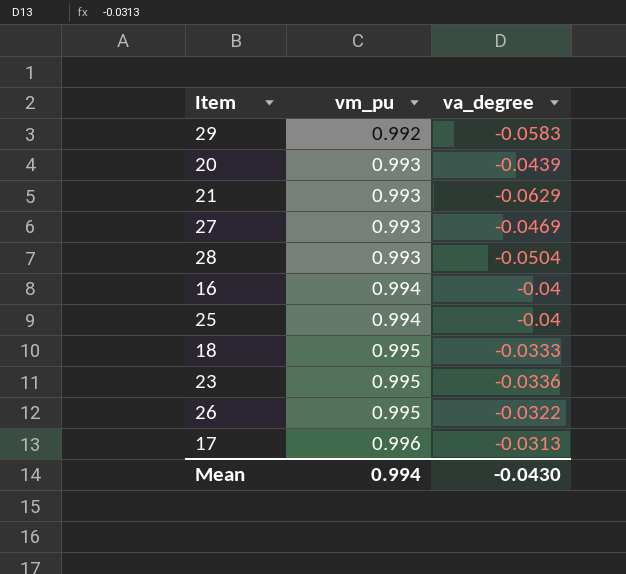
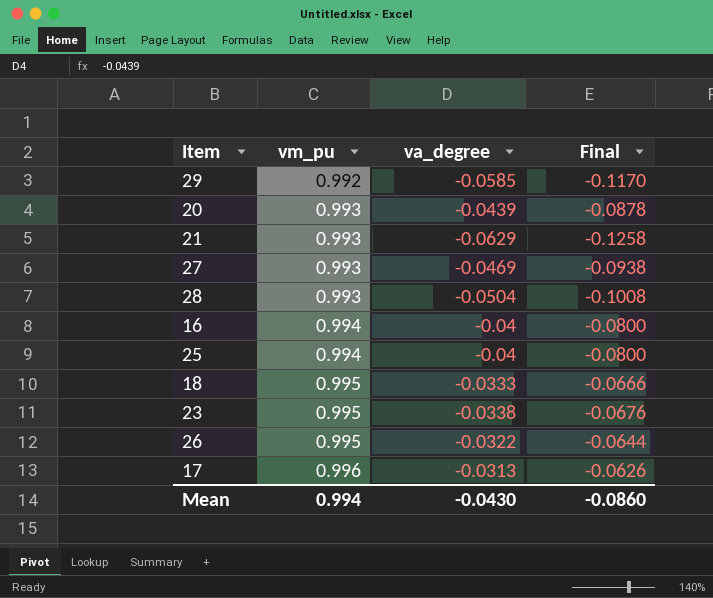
column Final | formula: none -> [va_degree] * 2
29 | va_degree: -0.0583 -> -0.0585
23 | va_degree: -0.0336 -> -0.0338

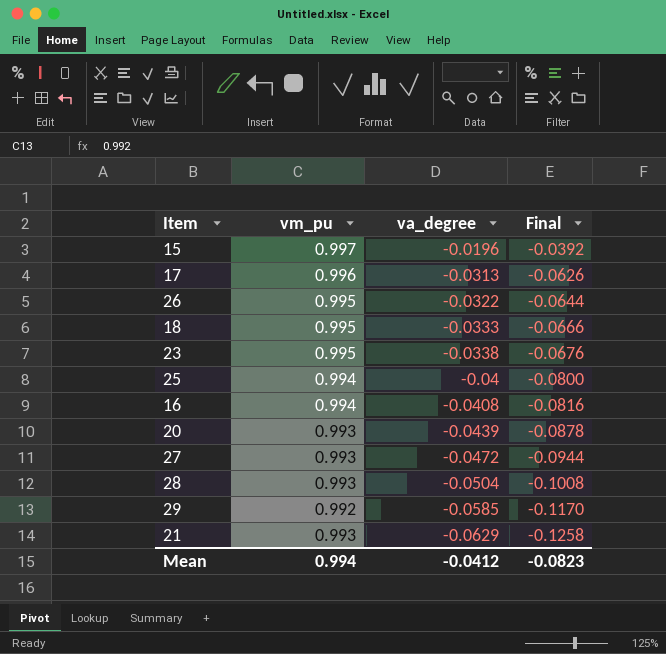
row order: vm_pu ascending -> va_degree descending
row 15: none -> 0.997 | -0.0196 | -0.0392
16 | va_degree: -0.04 -> -0.0408
16 | Final: -0.0800 -> -0.0816
27 | va_degree: -0.0469 -> -0.0472
27 | Final: -0.0938 -> -0.0944
Mean | va_degree: -0.0430 -> -0.0412
Mean | Final: -0.0860 -> -0.0823

